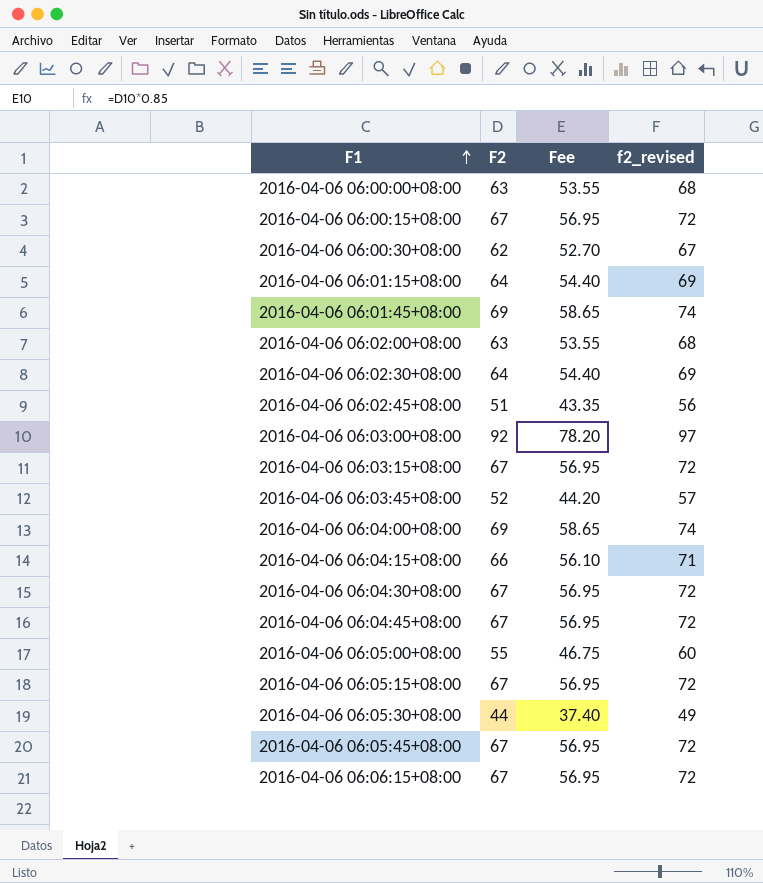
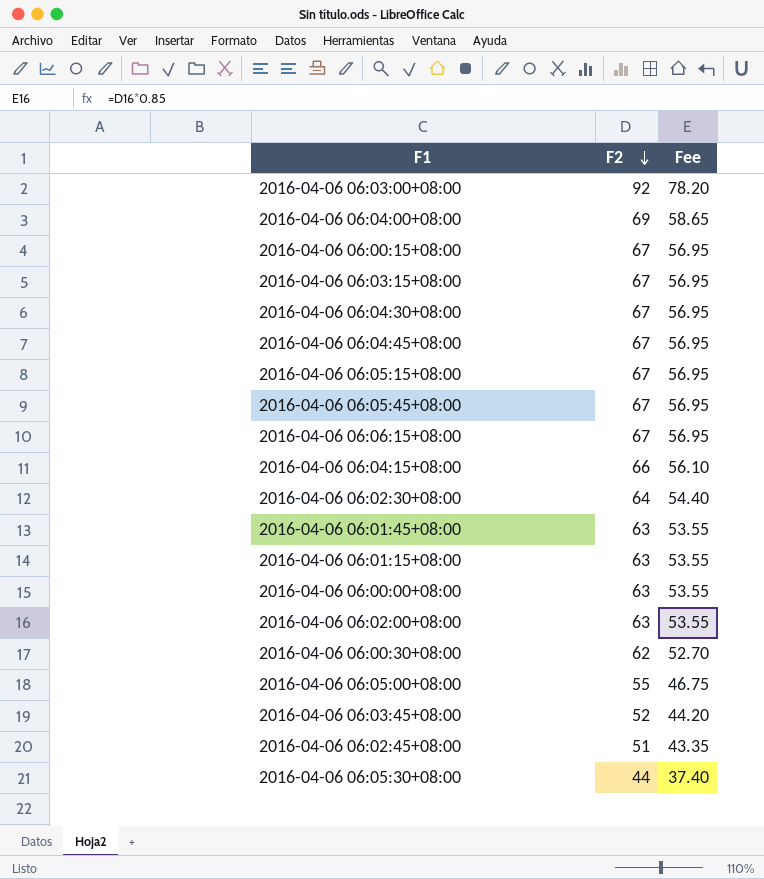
row order: F1 ascending -> F2 descending
column f2_revised | formula: [F2] + 5 -> none
2016-04-06 06:01:45+08:00 | F2: 69 -> 63
2016-04-06 06:01:45+08:00 | Fee: 58.65 -> 53.55
2016-04-06 06:01:15+08:00 | F2: 64 -> 63
2016-04-06 06:01:15+08:00 | Fee: 54.40 -> 53.55

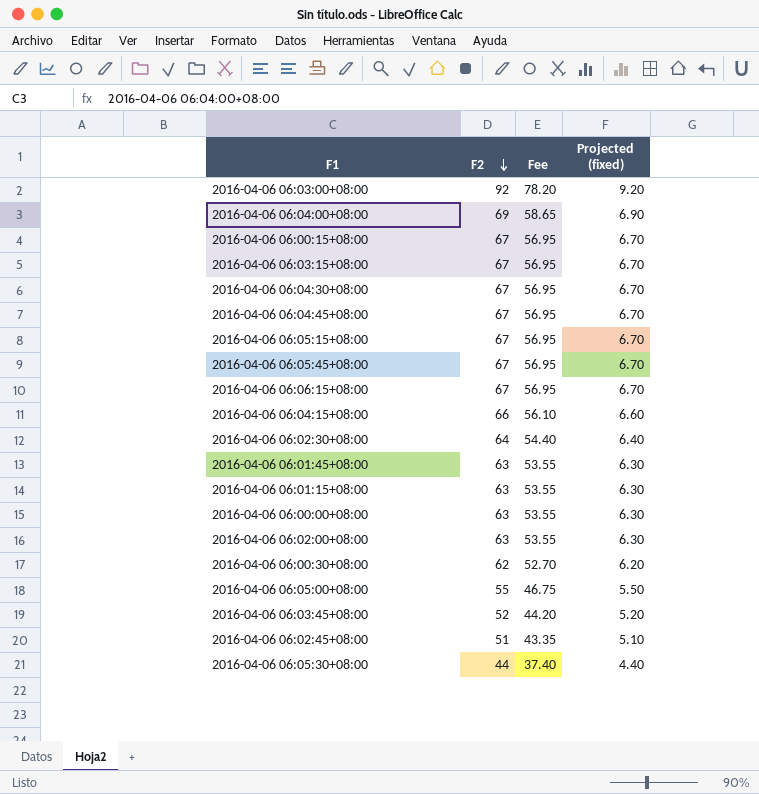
column Projected (fixed) | formula: none -> [F2] * 0.1

